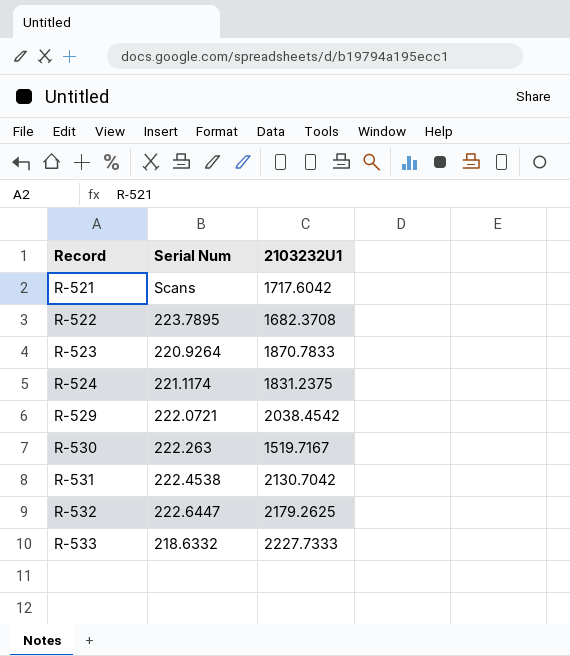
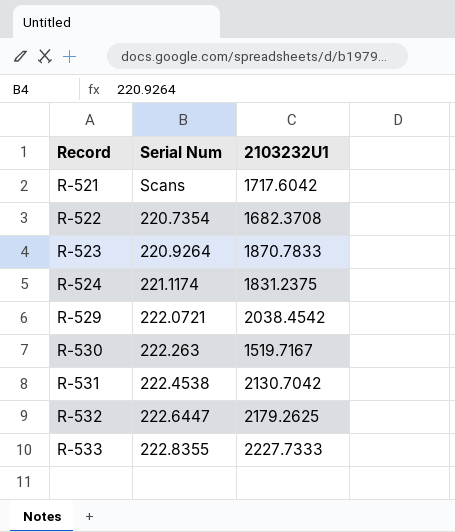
R-522 | Serial Num: 223.7895 -> 220.7354
R-533 | Serial Num: 218.6332 -> 222.8355

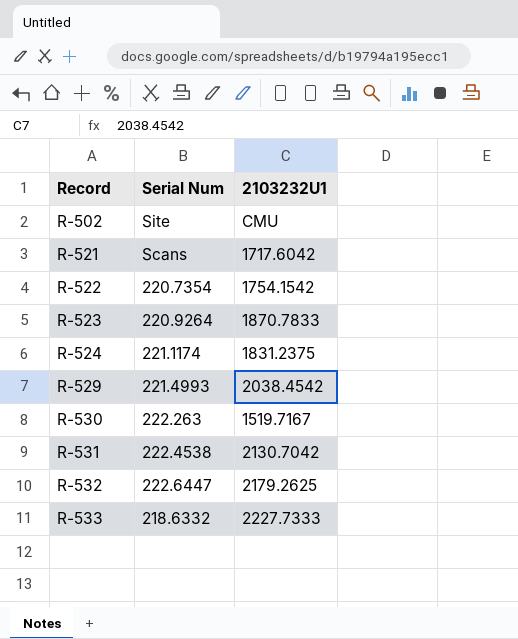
row R-502: none -> Site | CMU
R-522 | 2103232U1: 1682.3708 -> 1754.1542
R-529 | Serial Num: 222.0721 -> 221.4993
R-533 | Serial Num: 222.8355 -> 218.6332

